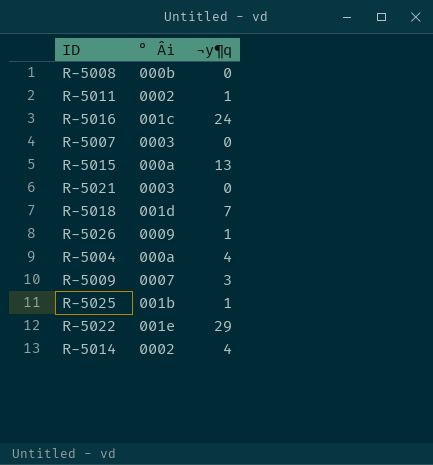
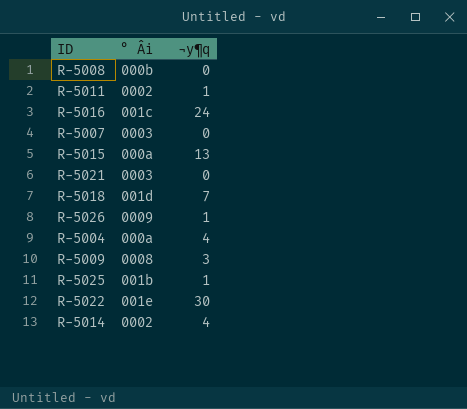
R-5009 | ° Âi: 0007 -> 0008
R-5022 | ¬y¶q: 29 -> 30

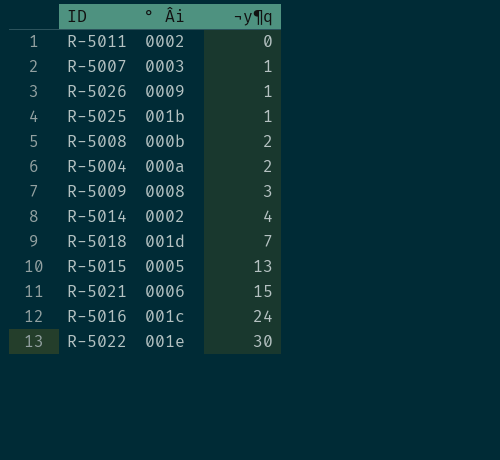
row order: none -> ¬y¶q ascending
R-5011 | ¬y¶q: 1 -> 0
R-5007 | ¬y¶q: 0 -> 1
R-5008 | ¬y¶q: 0 -> 2
R-5004 | ¬y¶q: 4 -> 2
R-5015 | ° Âi: 000a -> 0005
R-5021 | ° Âi: 0003 -> 0006
R-5021 | ¬y¶q: 0 -> 15

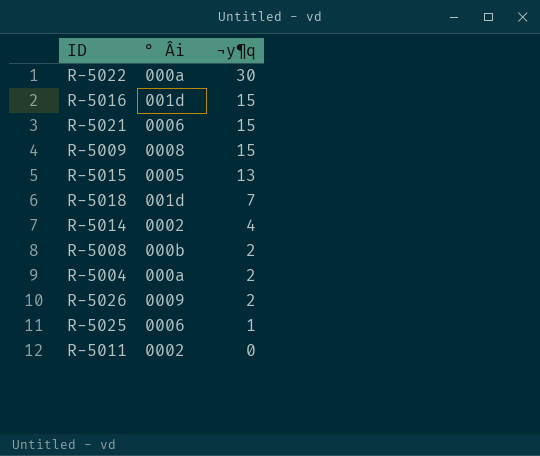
row order: ¬y¶q ascending -> ¬y¶q descending
row R-5007: 0003 | 1 -> none
R-5022 | ° Âi: 001e -> 000a
R-5016 | ° Âi: 001c -> 001d
R-5016 | ¬y¶q: 24 -> 15
R-5009 | ¬y¶q: 3 -> 15
R-5026 | ¬y¶q: 1 -> 2
R-5025 | ° Âi: 001b -> 0006

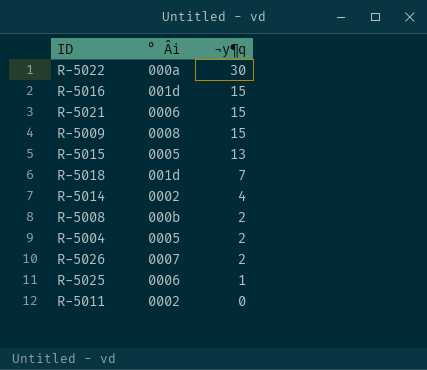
R-5004 | ° Âi: 000a -> 0005
R-5026 | ° Âi: 0009 -> 0007

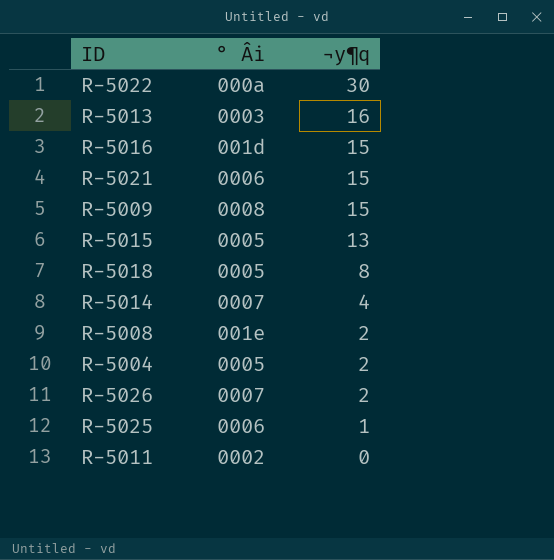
row R-5013: none -> 0003 | 16
R-5018 | ° Âi: 001d -> 0005
R-5018 | ¬y¶q: 7 -> 8
R-5014 | ° Âi: 0002 -> 0007
R-5008 | ° Âi: 000b -> 001e

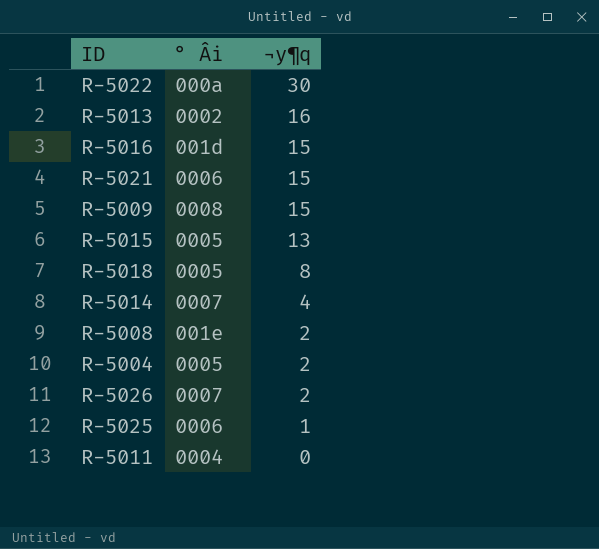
R-5013 | ° Âi: 0003 -> 0002
R-5011 | ° Âi: 0002 -> 0004

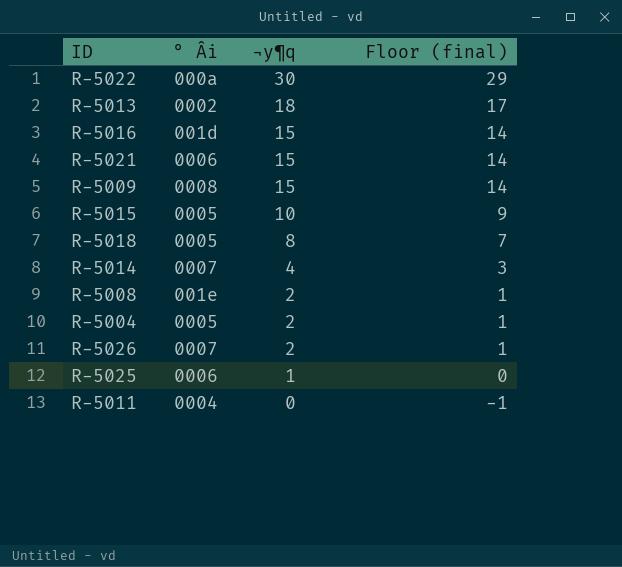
column Floor (final) | formula: none -> [¬y¶q] - 1
R-5013 | ¬y¶q: 16 -> 18
R-5015 | ¬y¶q: 13 -> 10

